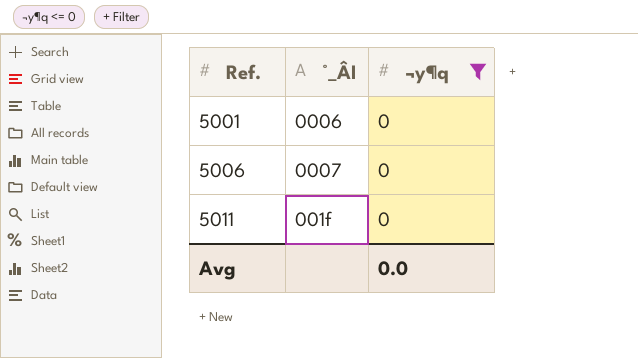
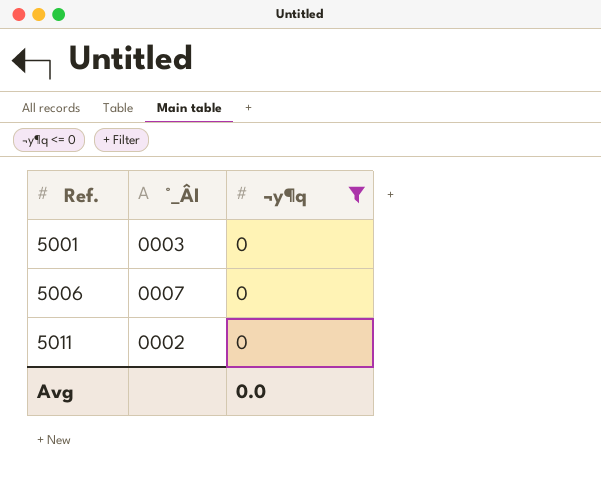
5001 | °_ÂI: 0006 -> 0003
5011 | °_ÂI: 001f -> 0002

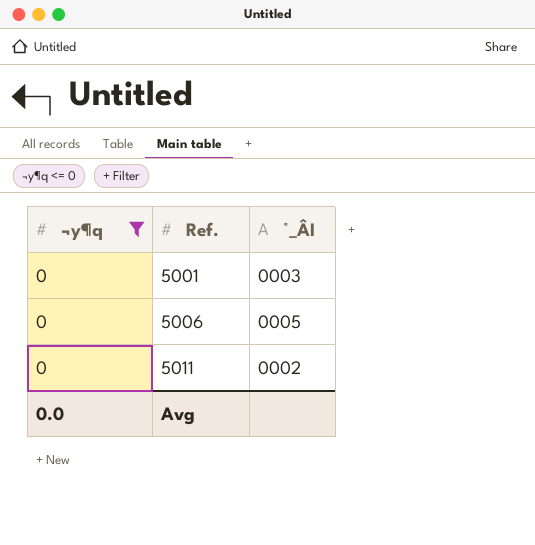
column ¬y¶q | position: 3 -> 1
5006 | °_ÂI: 0007 -> 0005

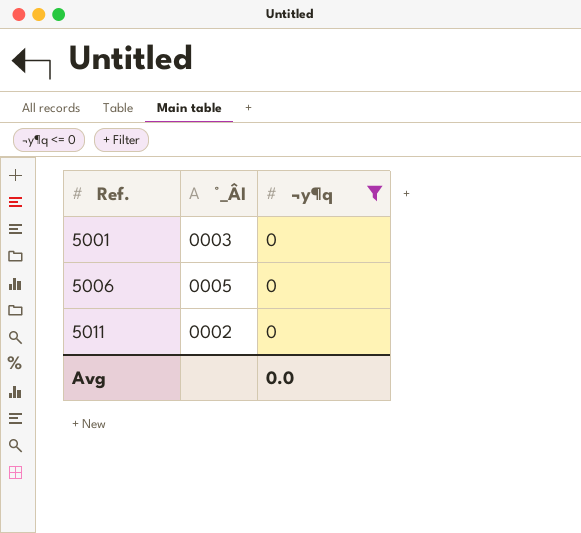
column ¬y¶q | position: 1 -> 3

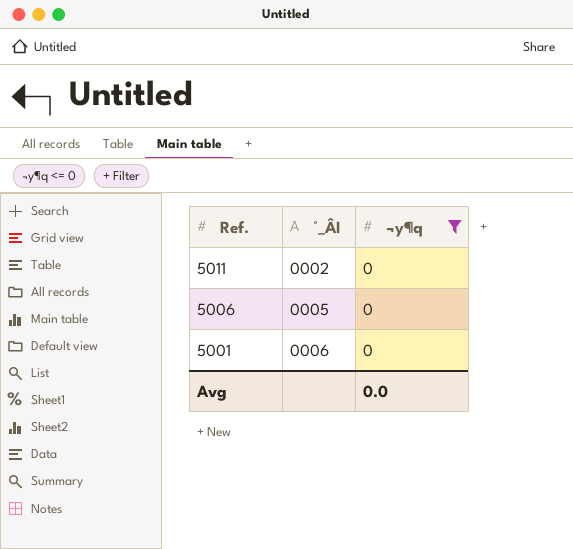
row order: Ref. ascending -> Ref. descending
5001 | °_ÂI: 0003 -> 0006

